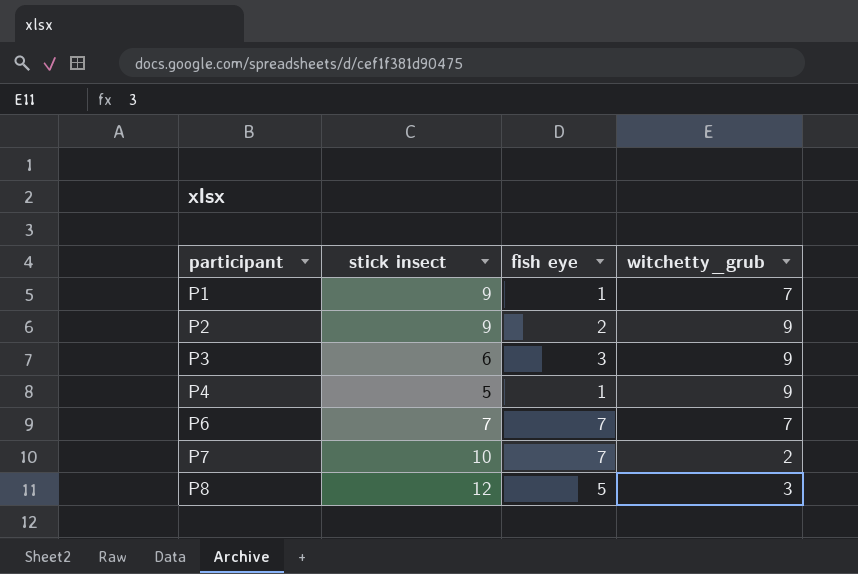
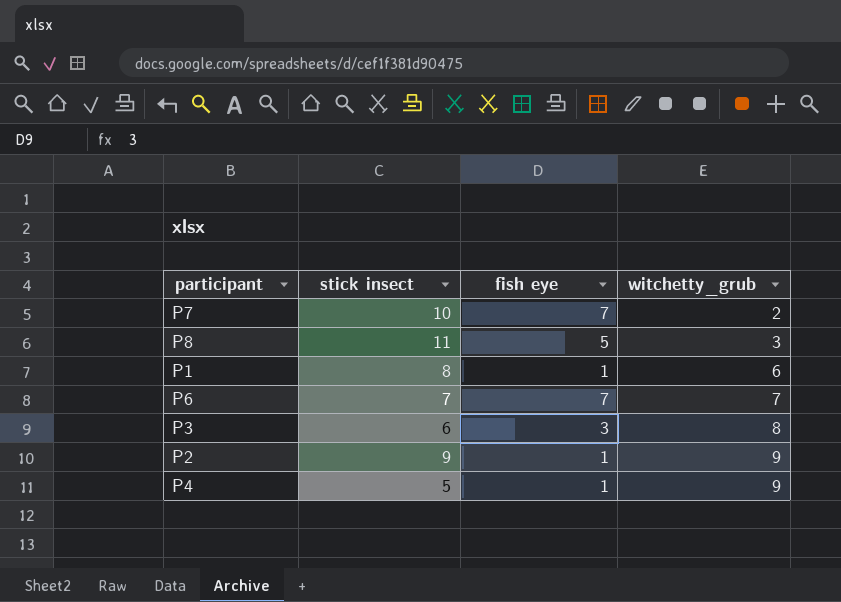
row order: participant ascending -> witchetty_grub ascending
P8 | stick insect: 12 -> 11
P1 | stick insect: 9 -> 8
P1 | witchetty_grub: 7 -> 6
P3 | witchetty_grub: 9 -> 8
P2 | fish eye: 2 -> 1

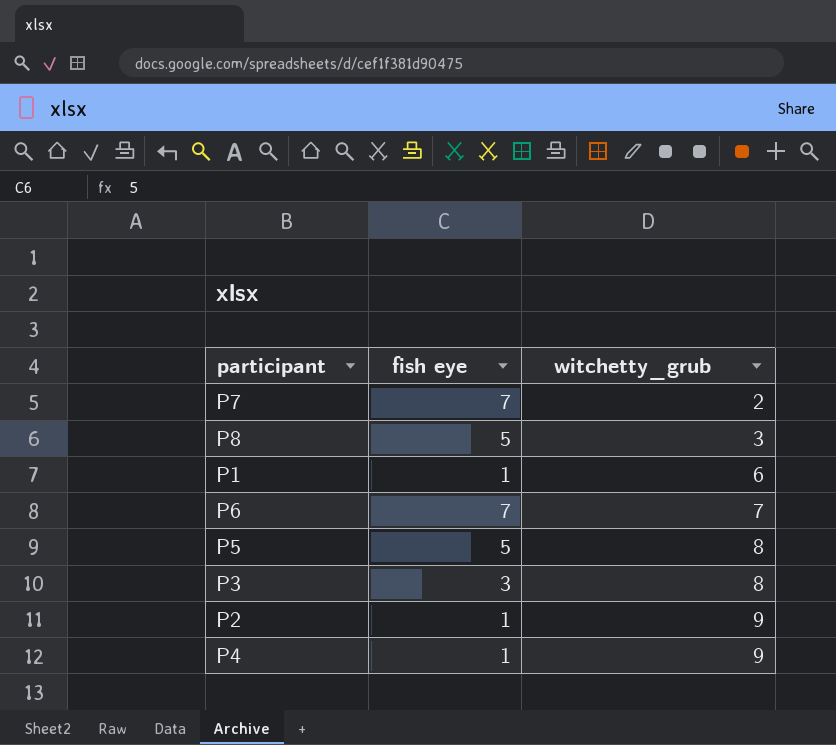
column stick insect | position: 2 -> none
row P5: none -> 5 | 8

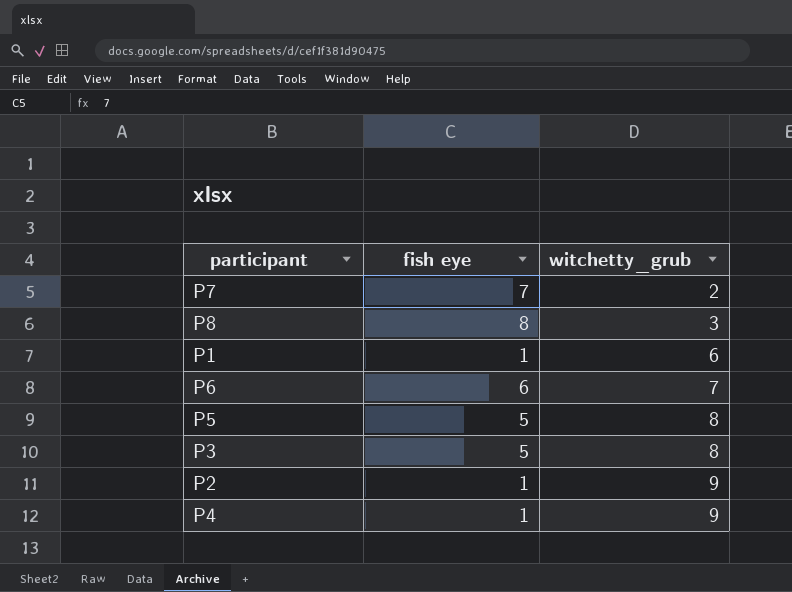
P8 | fish eye: 5 -> 8
P6 | fish eye: 7 -> 6
P3 | fish eye: 3 -> 5

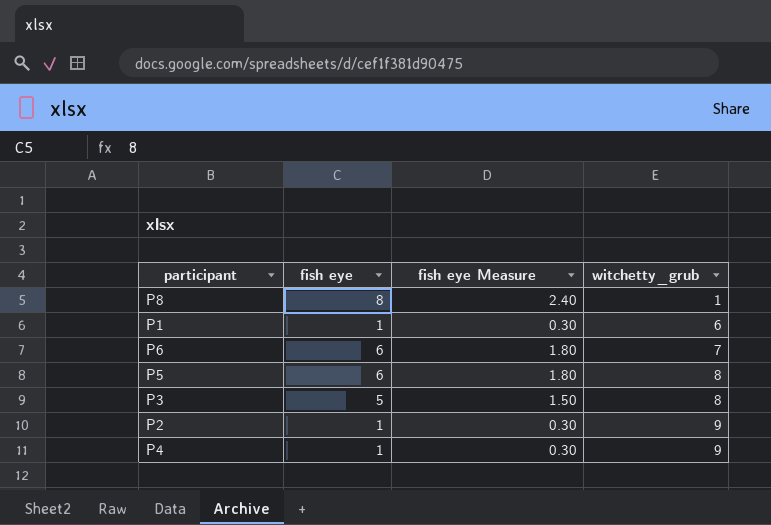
column fish eye Measure | formula: none -> [fish eye] * 0.3
row P7: 7 | 2 -> none
P8 | witchetty_grub: 3 -> 1
P5 | fish eye: 5 -> 6

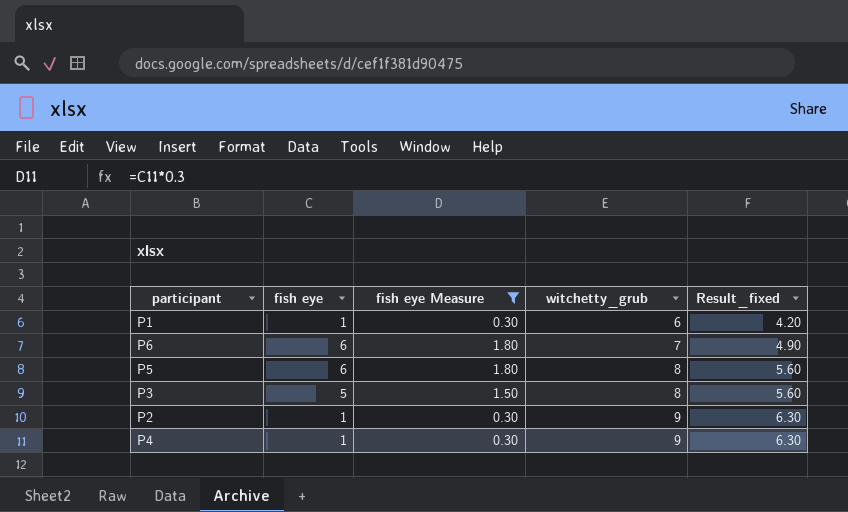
filter: none -> fish eye Measure != 2.40
column Result_fixed | formula: none -> [witchetty_grub] * 0.7

